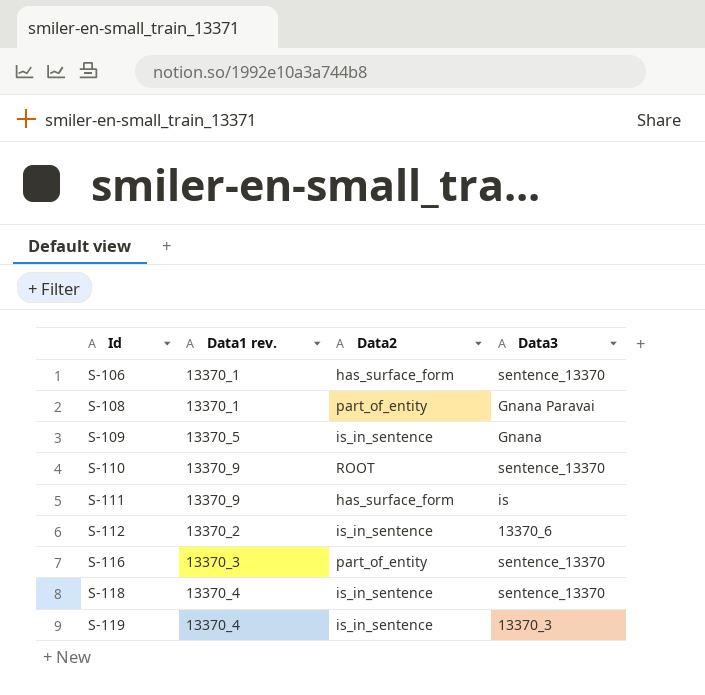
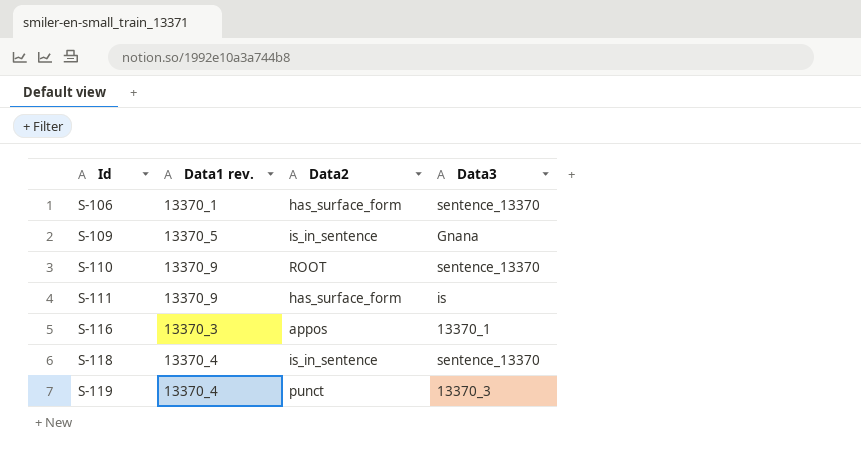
row S-108: 13370_1 | part_of_entity | Gnana Paravai -> none
row S-112: 13370_2 | is_in_sentence | 13370_6 -> none
S-116 | Data2: part_of_entity -> appos
S-116 | Data3: sentence_13370 -> 13370_1
S-119 | Data2: is_in_sentence -> punct

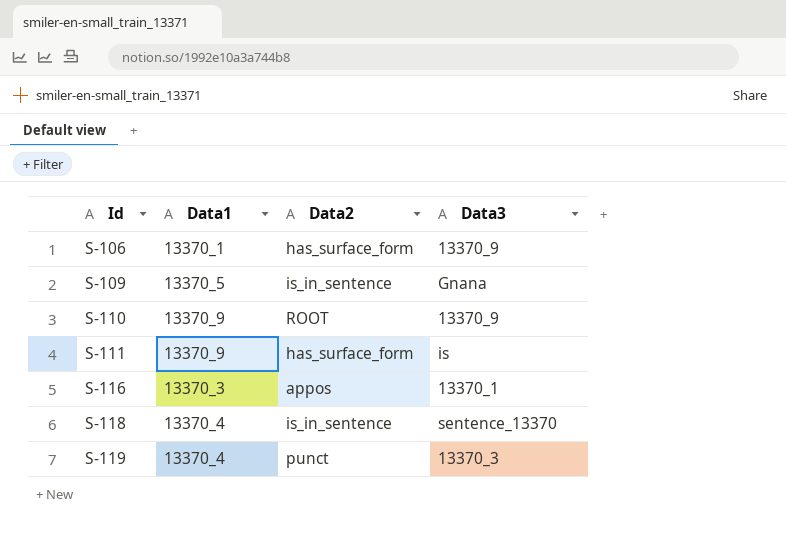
column name: Data1 rev. -> Data1
S-106 | Data3: sentence_13370 -> 13370_9
S-110 | Data3: sentence_13370 -> 13370_9

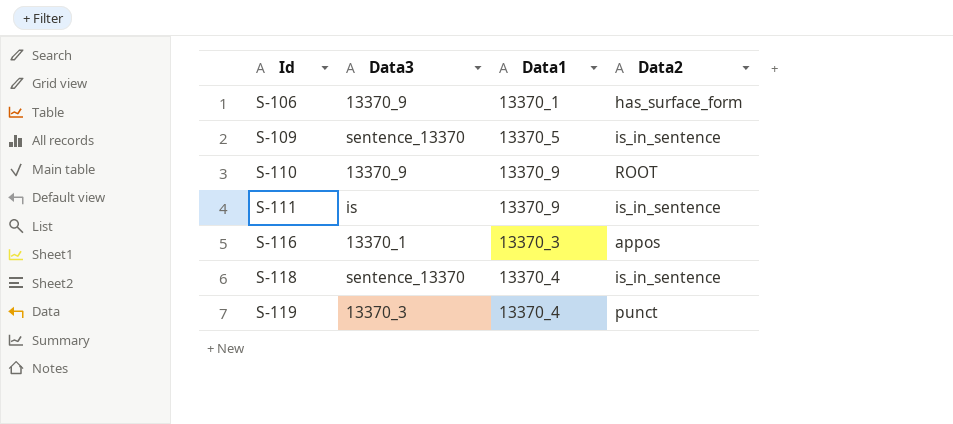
column Data3 | position: 4 -> 2
S-109 | Data3: Gnana -> sentence_13370
S-111 | Data2: has_surface_form -> is_in_sentence

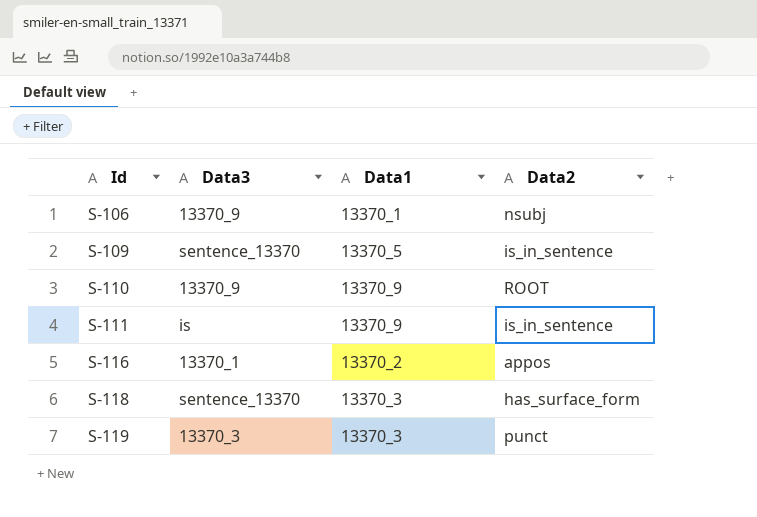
S-106 | Data2: has_surface_form -> nsubj
S-116 | Data1: 13370_3 -> 13370_2
S-118 | Data1: 13370_4 -> 13370_3
S-118 | Data2: is_in_sentence -> has_surface_form
S-119 | Data1: 13370_4 -> 13370_3

